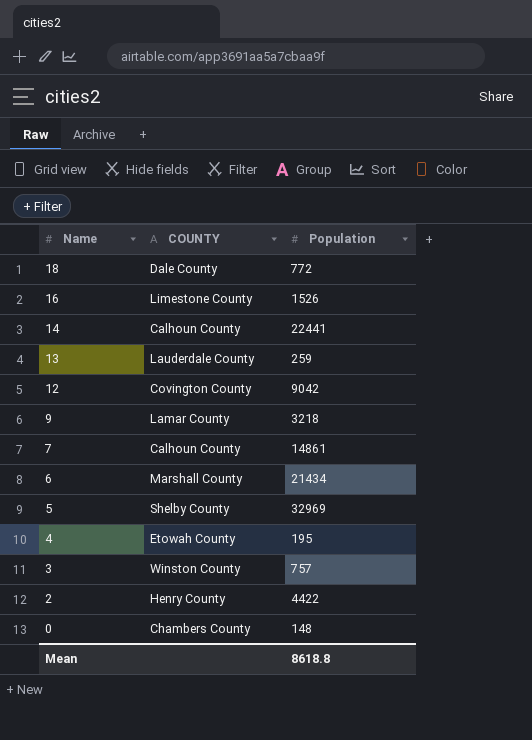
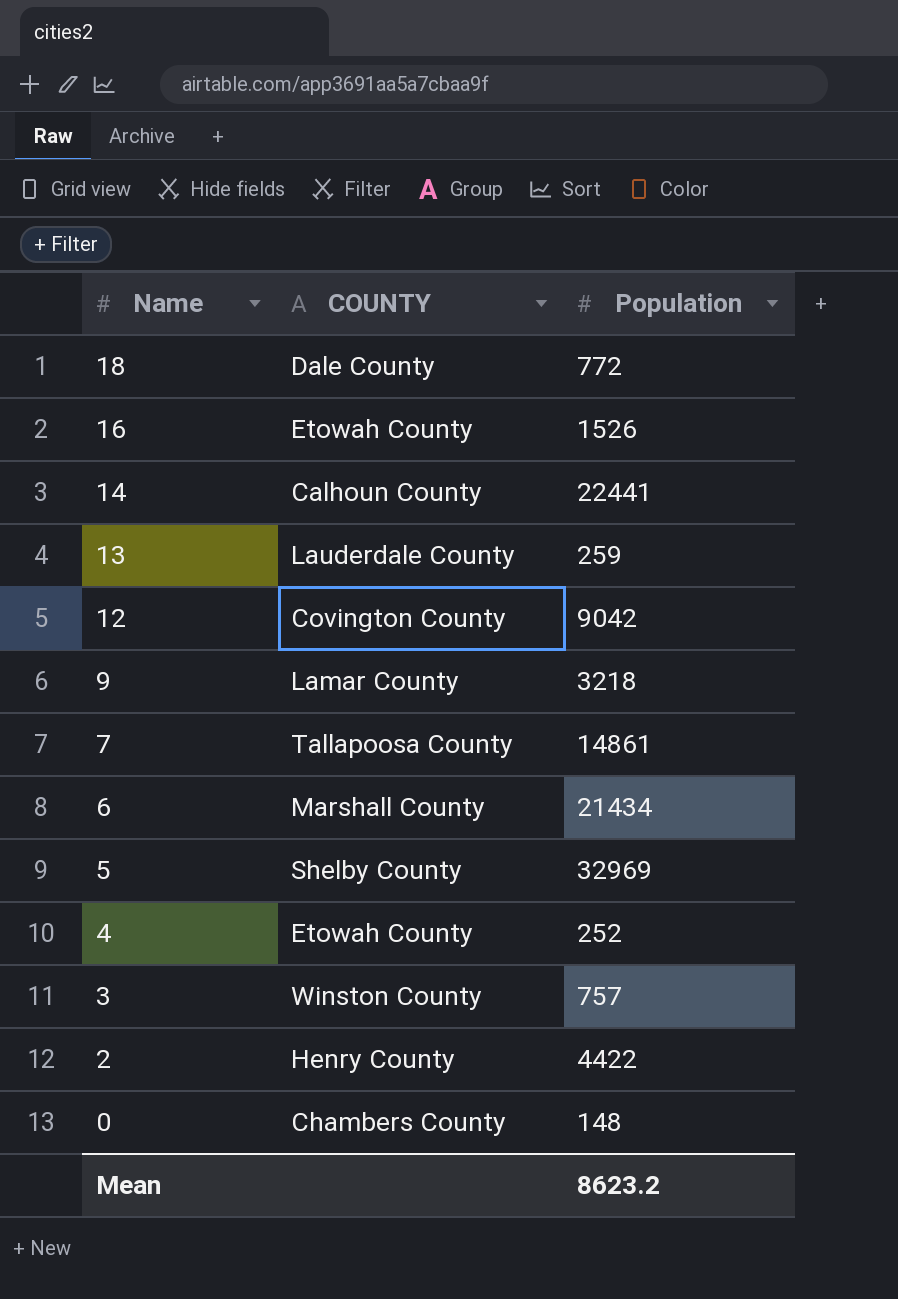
16 | COUNTY: Limestone County -> Etowah County
7 | COUNTY: Calhoun County -> Tallapoosa County
4 | Population: 195 -> 252
Mean | Population: 8618.8 -> 8623.2

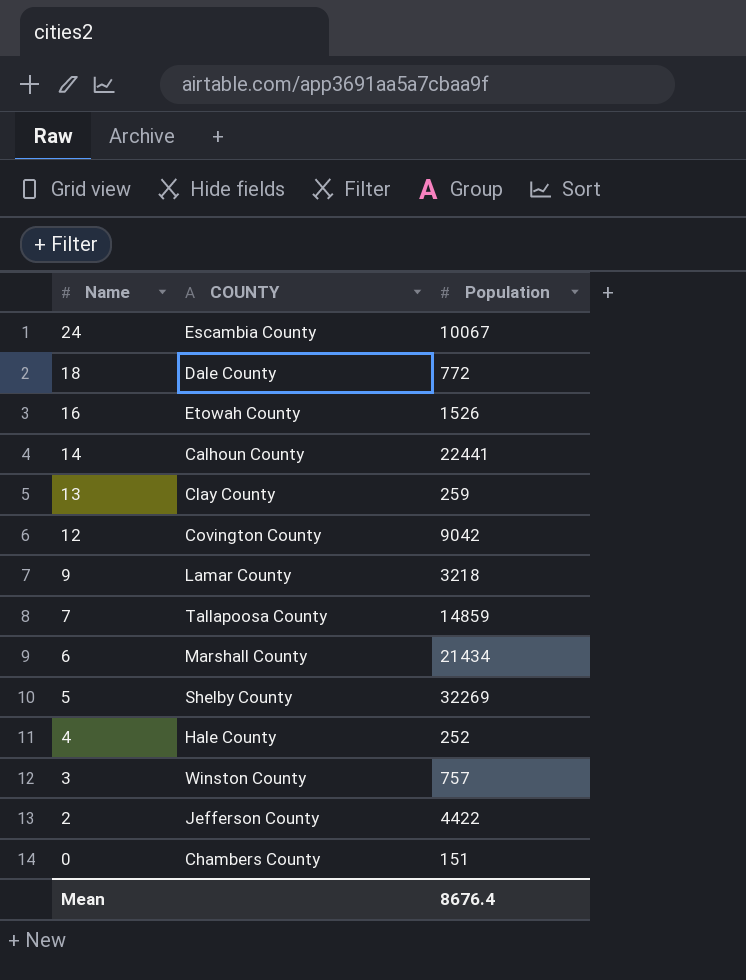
row 24: none -> Escambia County | 10067
13 | COUNTY: Lauderdale County -> Clay County
7 | Population: 14861 -> 14859
5 | Population: 32969 -> 32269
4 | COUNTY: Etowah County -> Hale County
2 | COUNTY: Henry County -> Jefferson County
0 | Population: 148 -> 151
Mean | Population: 8623.2 -> 8676.4

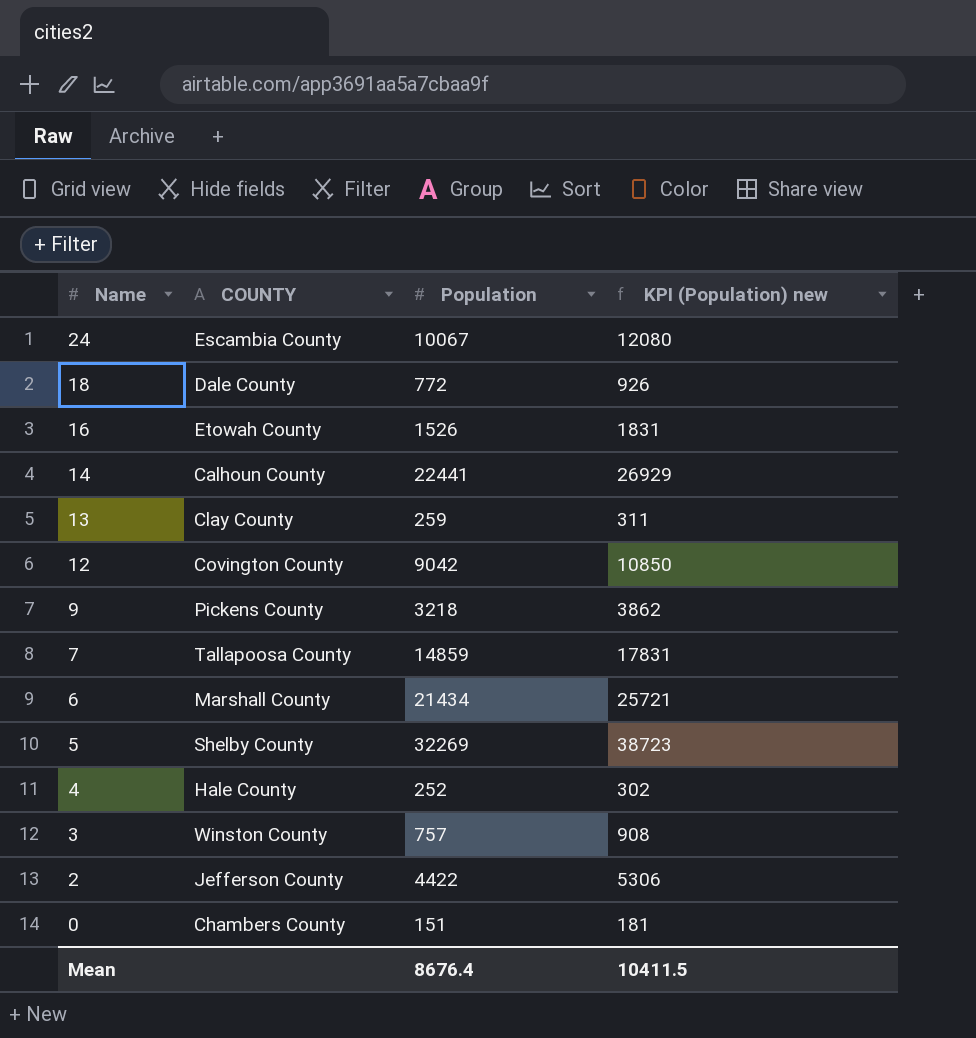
column KPI (Population) new | formula: none -> [Population] * 1.2
9 | COUNTY: Lamar County -> Pickens County

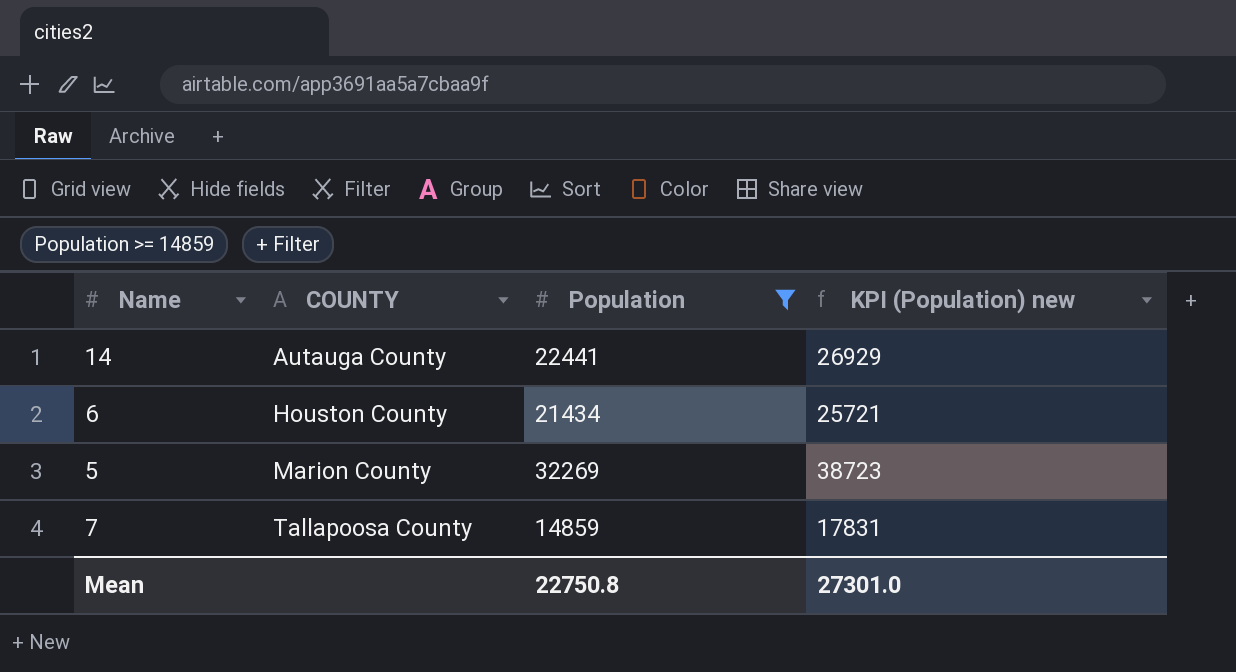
filter: none -> Population >= 14859
row order: Name descending -> COUNTY ascending
14 | COUNTY: Calhoun County -> Autauga County
6 | COUNTY: Marshall County -> Houston County
5 | COUNTY: Shelby County -> Marion County
Mean | Population: 8676.4 -> 22750.8
Mean | KPI (Population) new: 10411.5 -> 27301.0

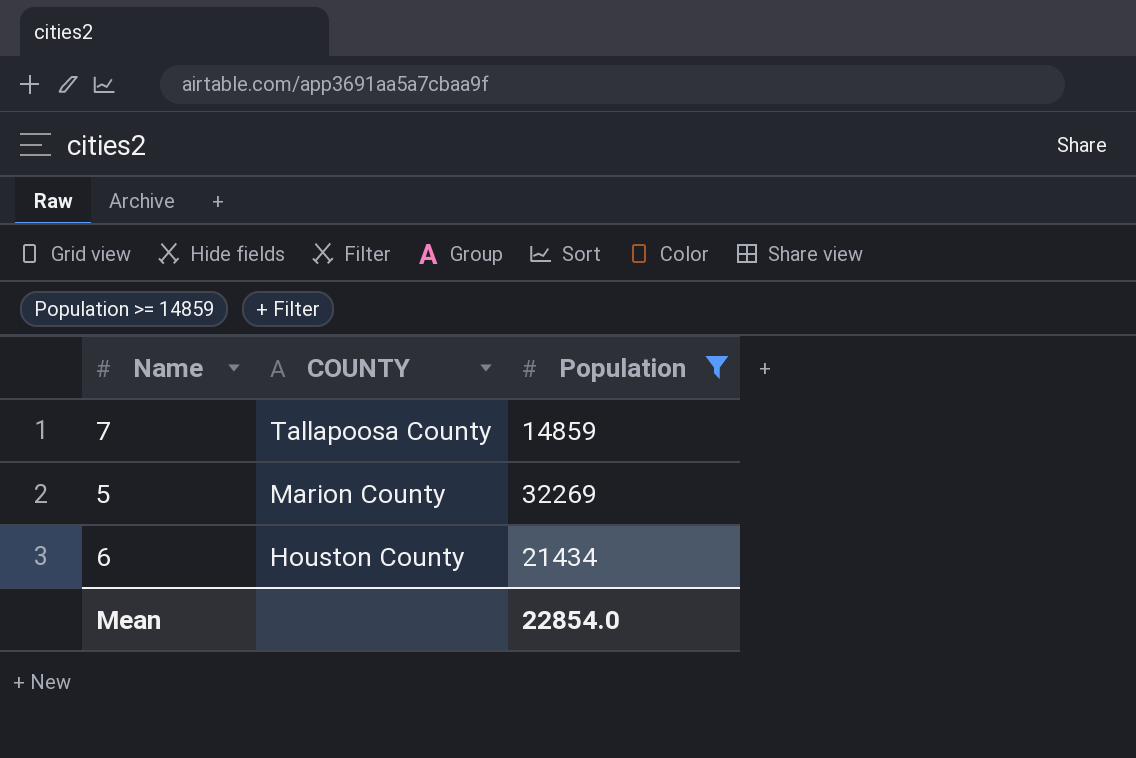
row order: COUNTY ascending -> COUNTY descending
column KPI (Population) new | formula: [Population] * 1.2 -> none
row 14: Autauga County | 22441 | 26929 -> none
Mean | Population: 22750.8 -> 22854.0

